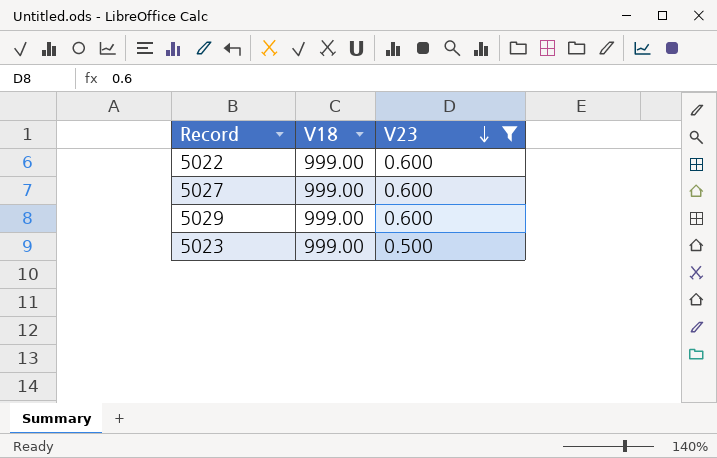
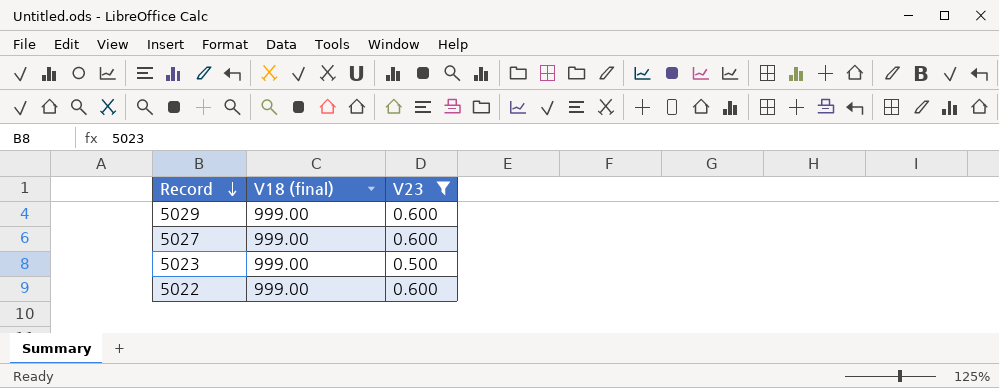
row order: V23 descending -> Record descending
column name: V18 -> V18 (final)

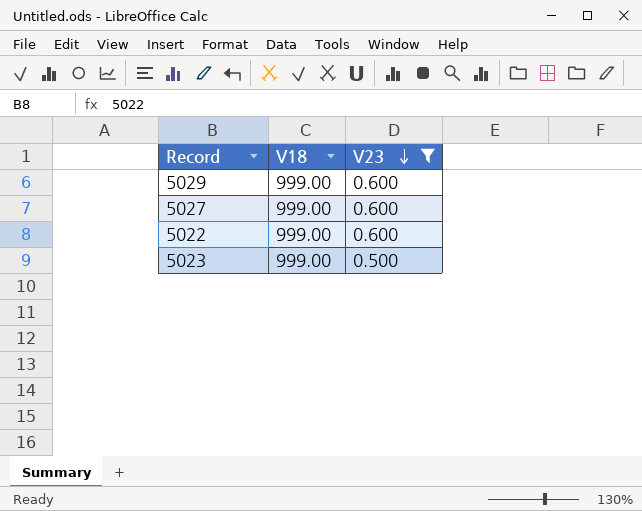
row order: Record descending -> V23 descending
column name: V18 (final) -> V18

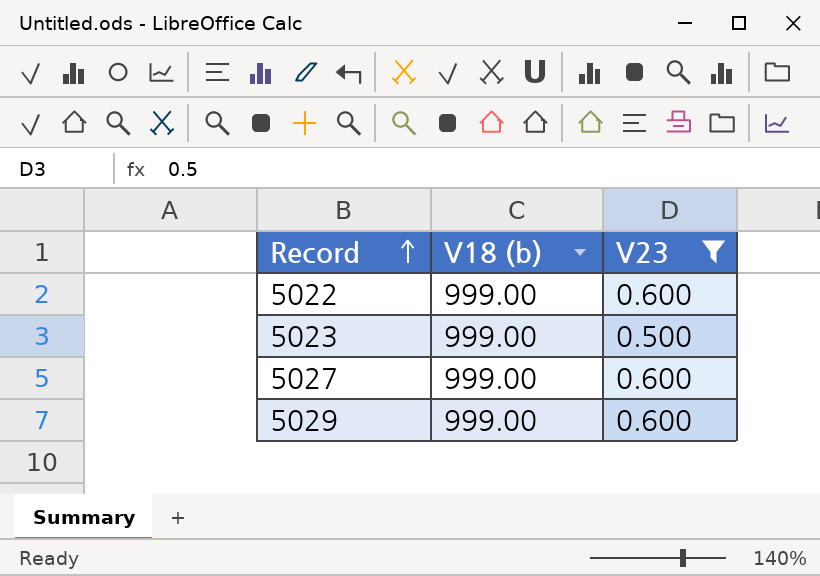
row order: V23 descending -> Record ascending
column name: V18 -> V18 (b)

